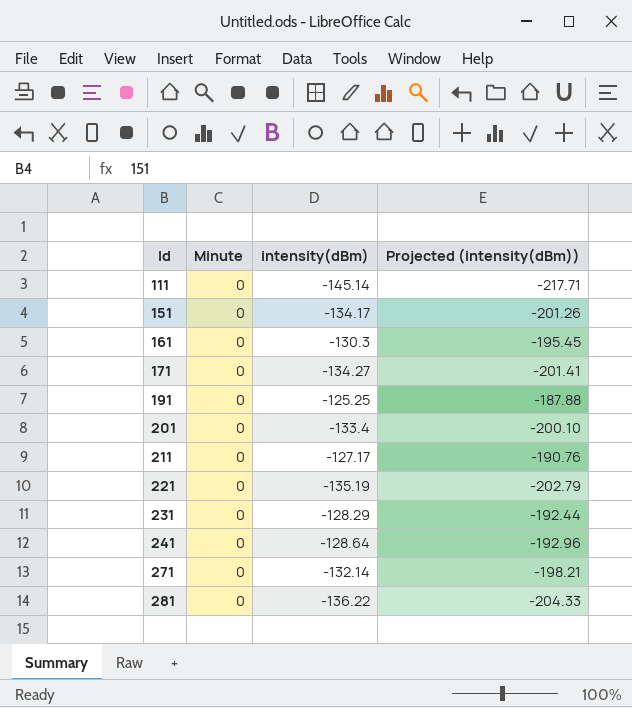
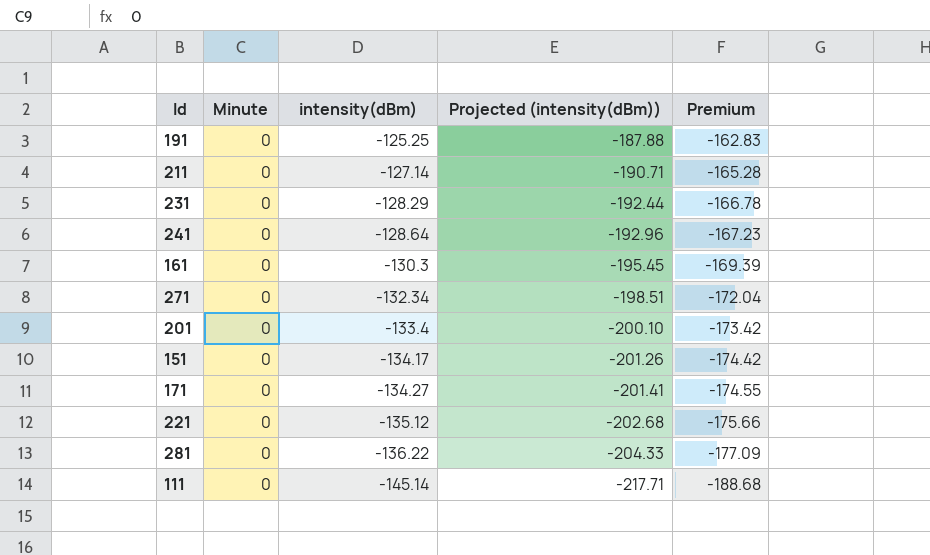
row order: Id ascending -> intensity(dBm) descending
column Premium | formula: none -> [intensity(dBm)] * 1.3
211 | intensity(dBm): -127.17 -> -127.14
211 | Projected (intensity(dBm)): -190.76 -> -190.71
271 | intensity(dBm): -132.14 -> -132.34
271 | Projected (intensity(dBm)): -198.21 -> -198.51
221 | intensity(dBm): -135.19 -> -135.12
221 | Projected (intensity(dBm)): -202.79 -> -202.68

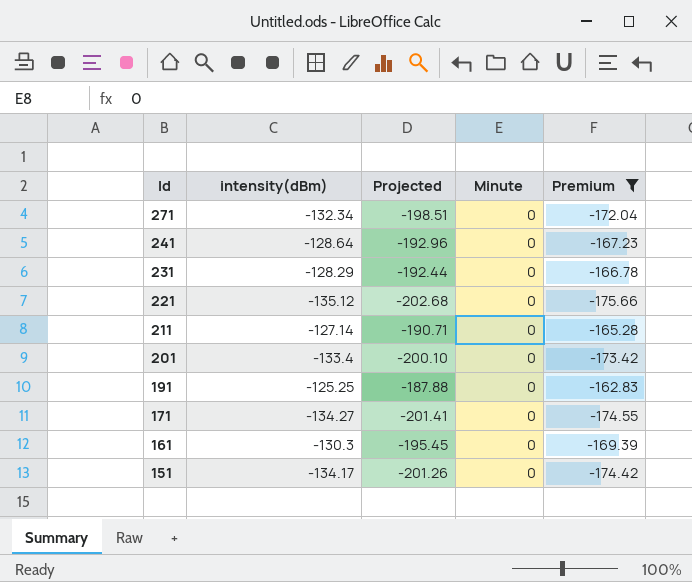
filter: none -> Premium >= -175.66
row order: intensity(dBm) descending -> Id descending
column name: Projected (intensity(dBm)) -> Projected
column Minute | position: 2 -> 4

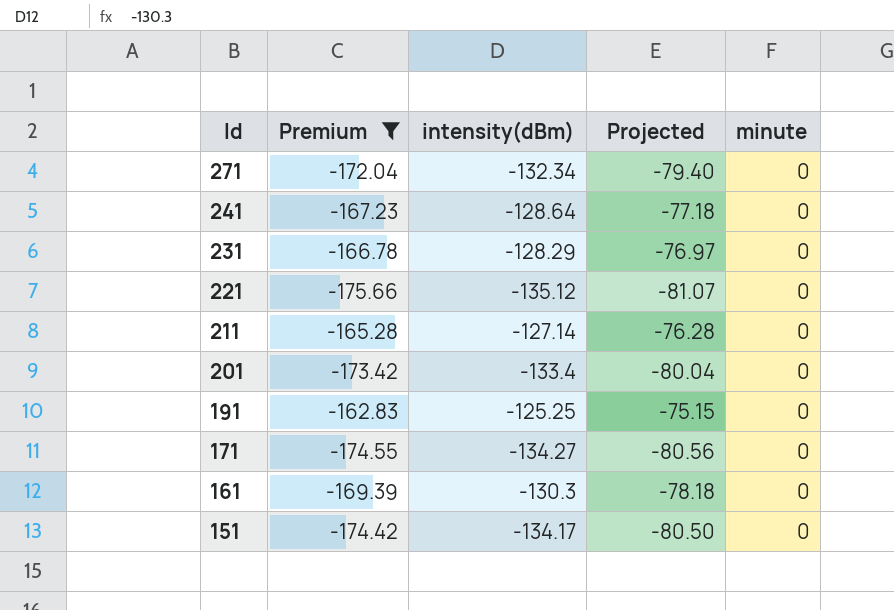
column Premium | position: 5 -> 2
column Projected | formula: [intensity(dBm)] * 1.5 -> [intensity(dBm)] * 0.6
column name: Minute -> minute

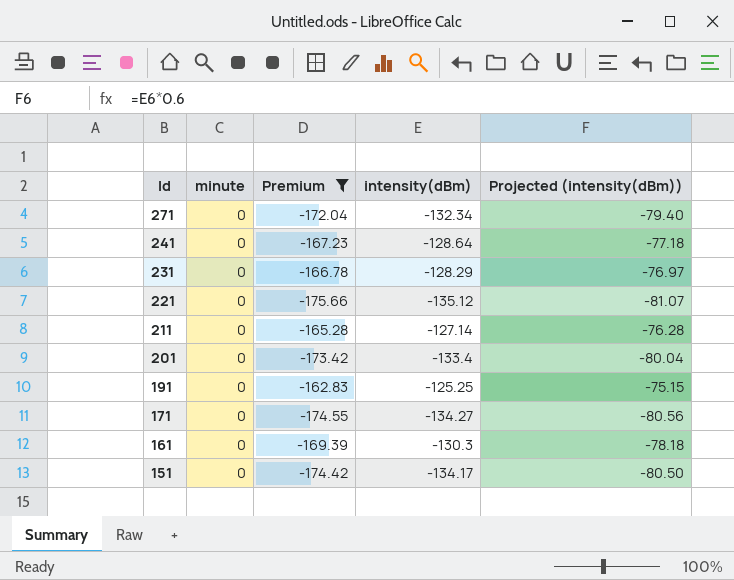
column minute | position: 5 -> 2
column name: Projected -> Projected (intensity(dBm))

